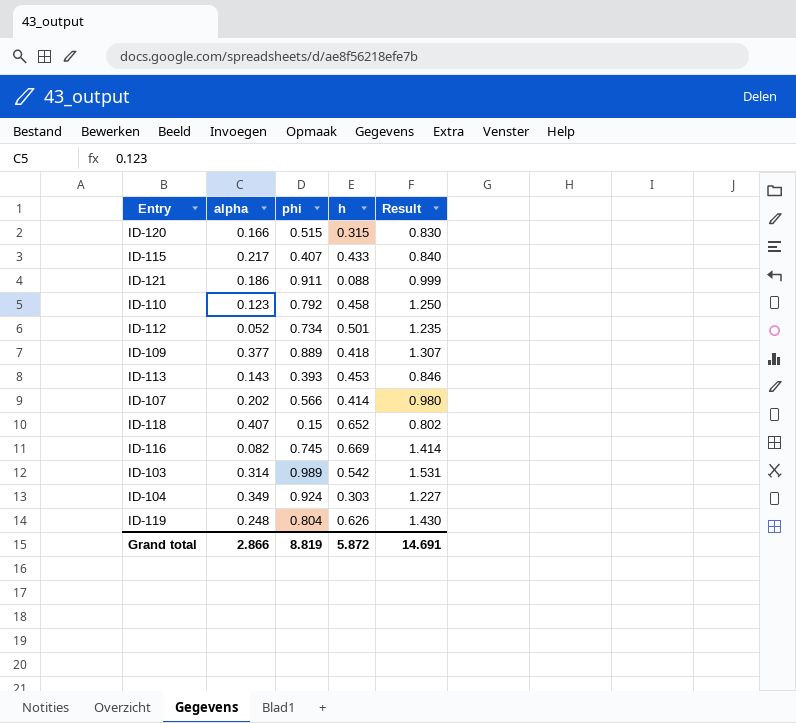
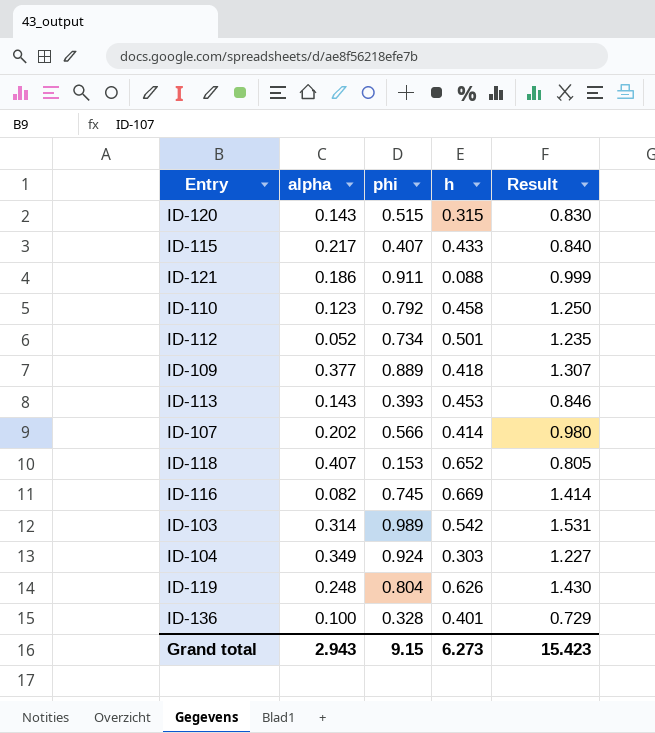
ID-120 | alpha: 0.166 -> 0.143
ID-118 | phi: 0.15 -> 0.153
ID-118 | Result: 0.802 -> 0.805
row ID-136: none -> 0.100 | 0.328 | 0.401 | 0.729
Grand total | alpha: 2.866 -> 2.943
Grand total | phi: 8.819 -> 9.15
Grand total | h: 5.872 -> 6.273
Grand total | Result: 14.691 -> 15.423

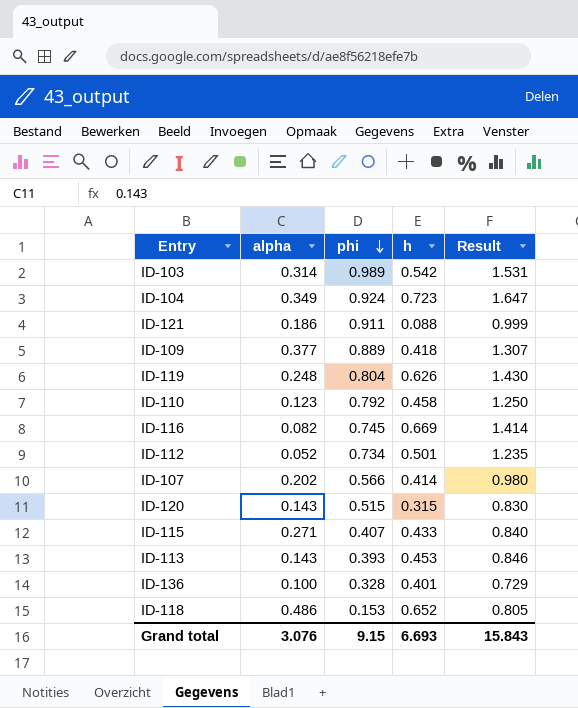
row order: none -> phi descending
ID-104 | h: 0.303 -> 0.723
ID-104 | Result: 1.227 -> 1.647
ID-115 | alpha: 0.217 -> 0.271
ID-118 | alpha: 0.407 -> 0.486
Grand total | alpha: 2.943 -> 3.076
Grand total | h: 6.273 -> 6.693
Grand total | Result: 15.423 -> 15.843

